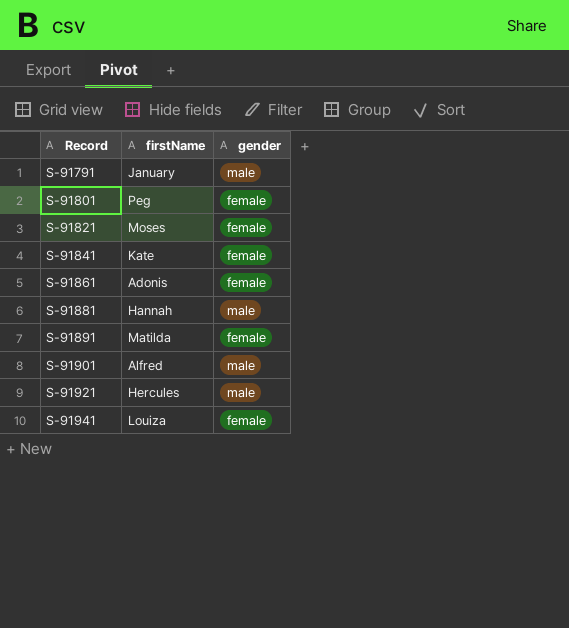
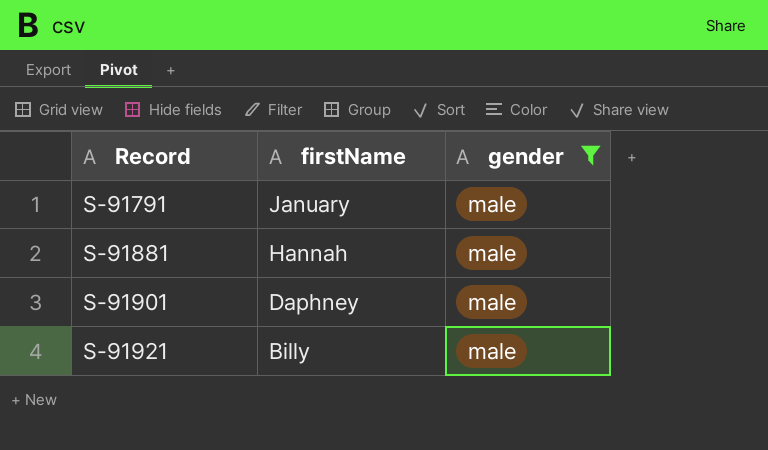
filter: none -> gender = male
S-91901 | firstName: Alfred -> Daphney
S-91921 | firstName: Hercules -> Billy

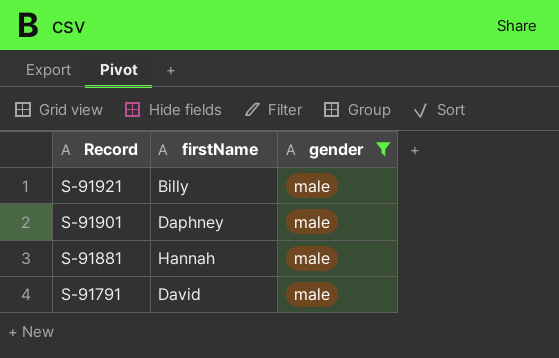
row order: Record ascending -> Record descending
S-91791 | firstName: January -> David

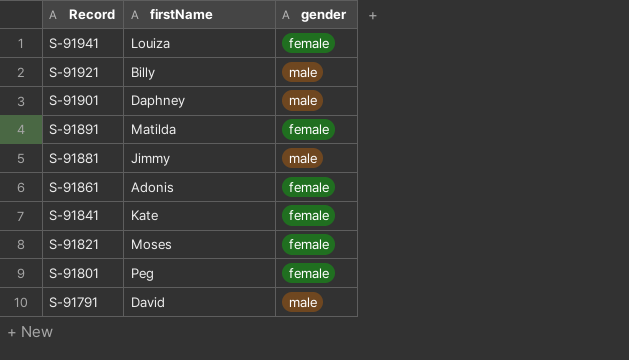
filter: gender = male -> none
S-91881 | firstName: Hannah -> Jimmy

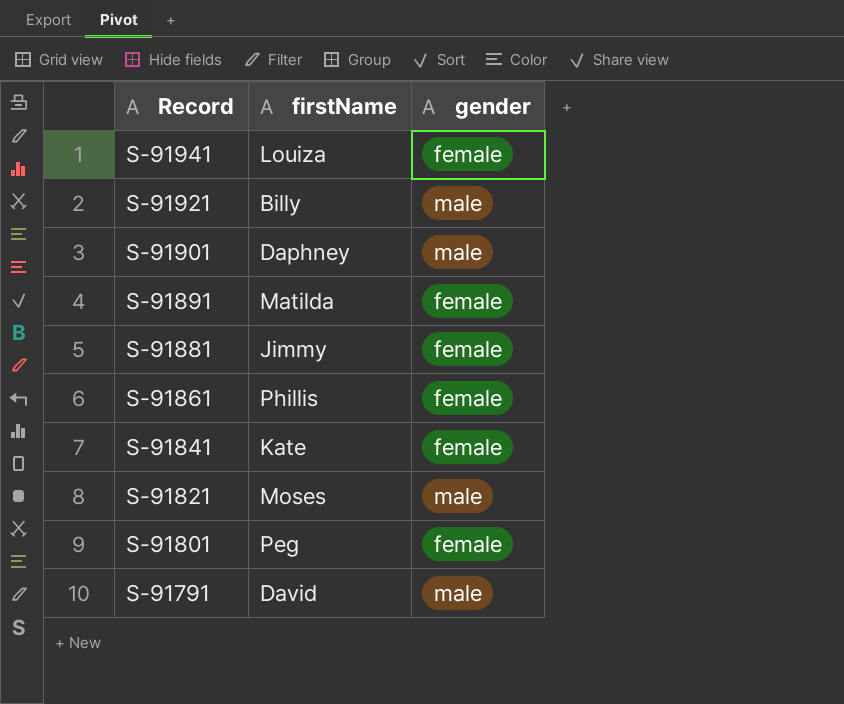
S-91881 | gender: male -> female
S-91861 | firstName: Adonis -> Phillis
S-91821 | gender: female -> male

